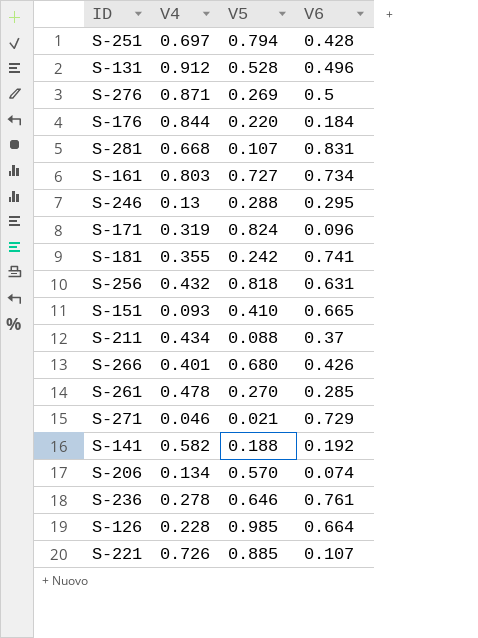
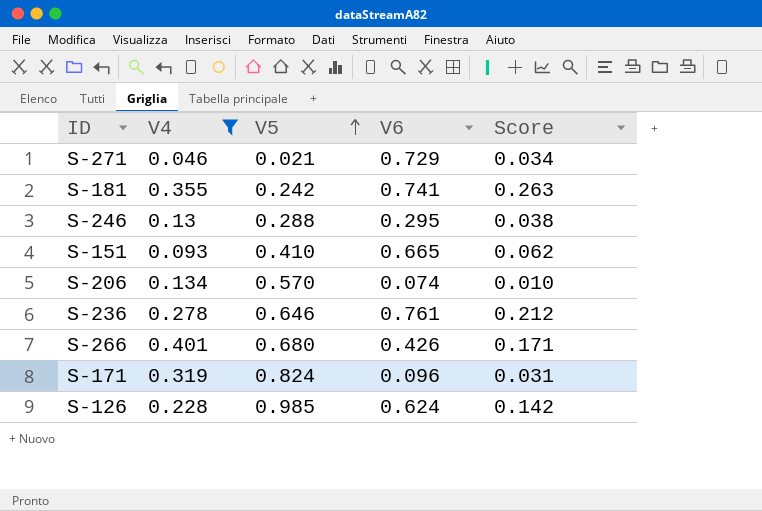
filter: none -> V4 <= 0.401
row order: none -> V5 ascending
column Score | formula: none -> [V4] * [V6]
S-126 | V6: 0.664 -> 0.624

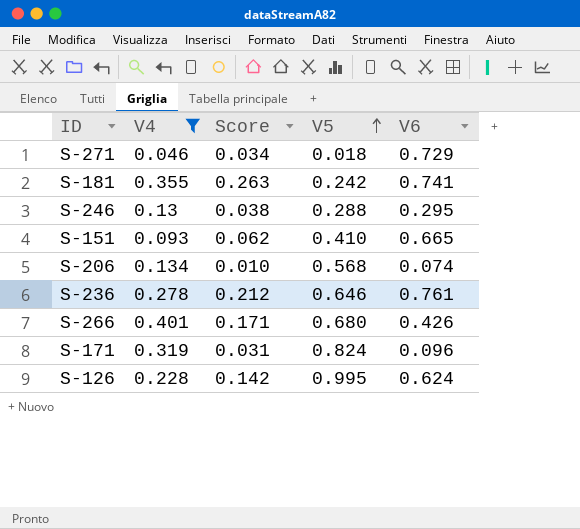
column Score | position: 5 -> 3
S-271 | V5: 0.021 -> 0.018
S-206 | V5: 0.570 -> 0.568
S-126 | V5: 0.985 -> 0.995

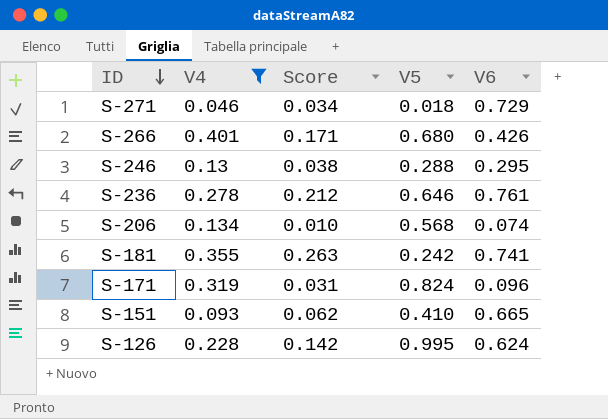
row order: V5 ascending -> ID descending

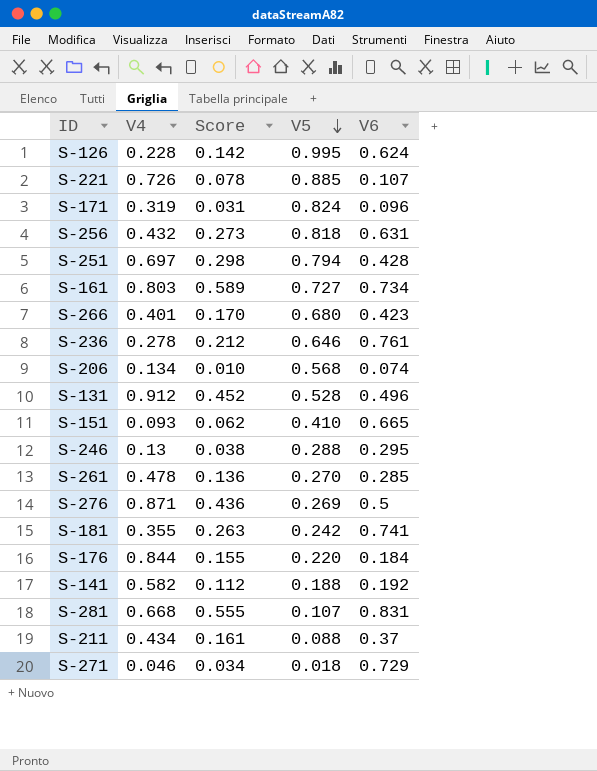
filter: V4 <= 0.401 -> none
row order: ID descending -> V5 descending
S-266 | Score: 0.171 -> 0.170
S-266 | V6: 0.426 -> 0.423

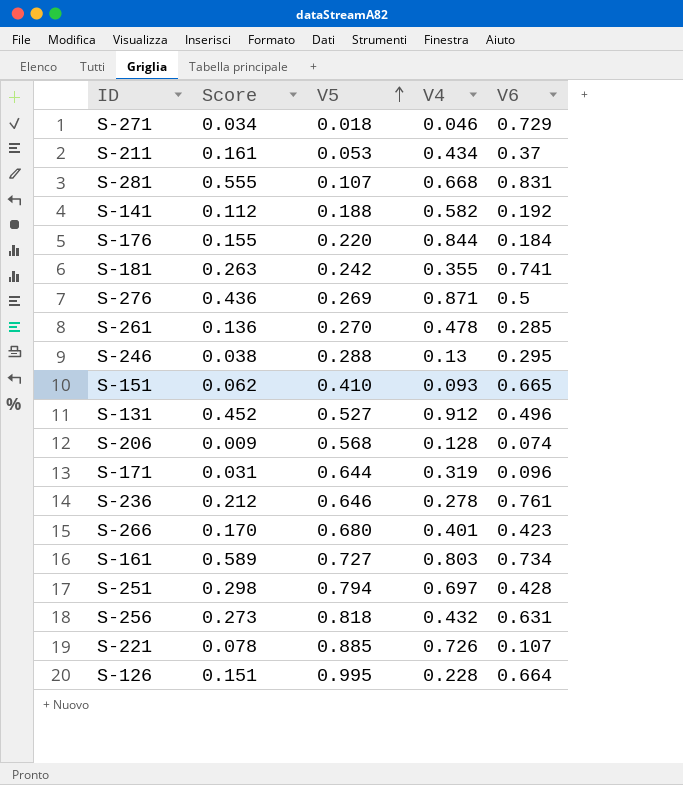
row order: V5 descending -> V5 ascending
column V4 | position: 2 -> 4
S-211 | V5: 0.088 -> 0.053
S-131 | V5: 0.528 -> 0.527
S-206 | Score: 0.010 -> 0.009
S-206 | V4: 0.134 -> 0.128
S-171 | V5: 0.824 -> 0.644
S-126 | Score: 0.142 -> 0.151
S-126 | V6: 0.624 -> 0.664

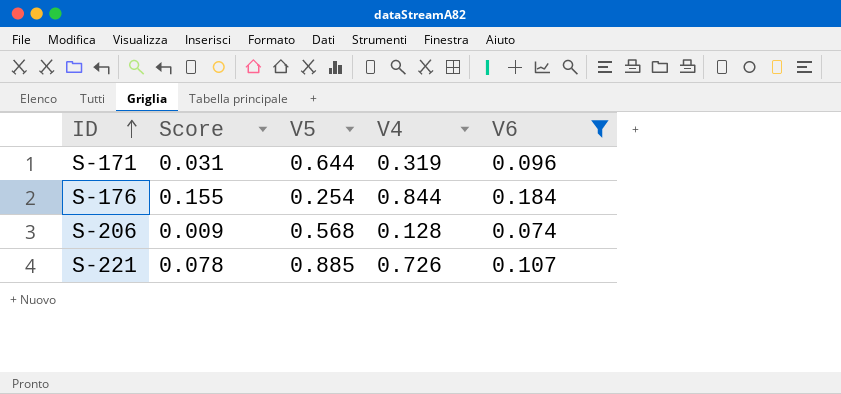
filter: none -> V6 <= 0.184
row order: V5 ascending -> ID ascending
S-176 | V5: 0.220 -> 0.254

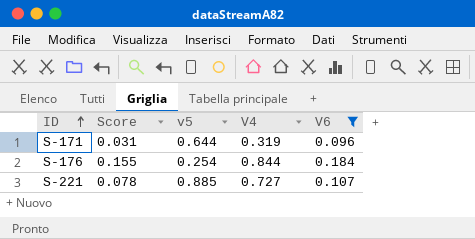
column name: V5 -> v5
row S-206: 0.009 | 0.568 | 0.128 | 0.074 -> none
S-221 | V4: 0.726 -> 0.727

